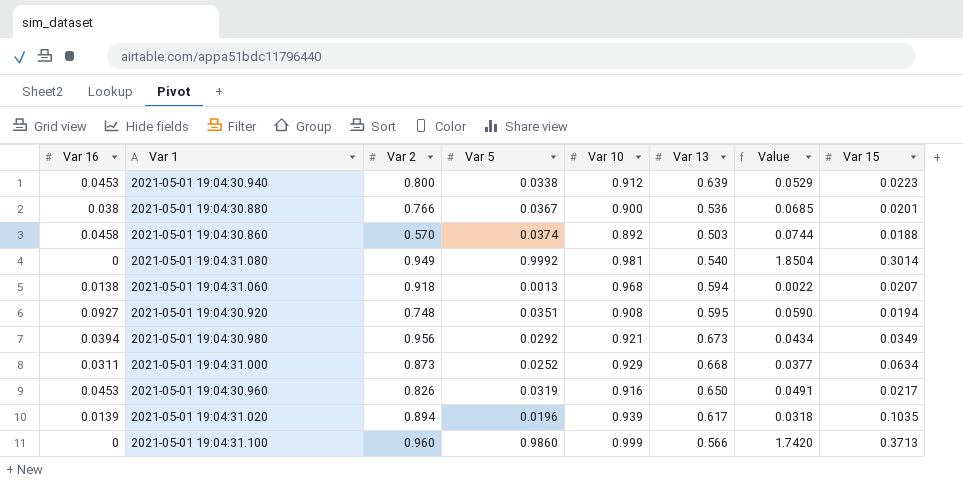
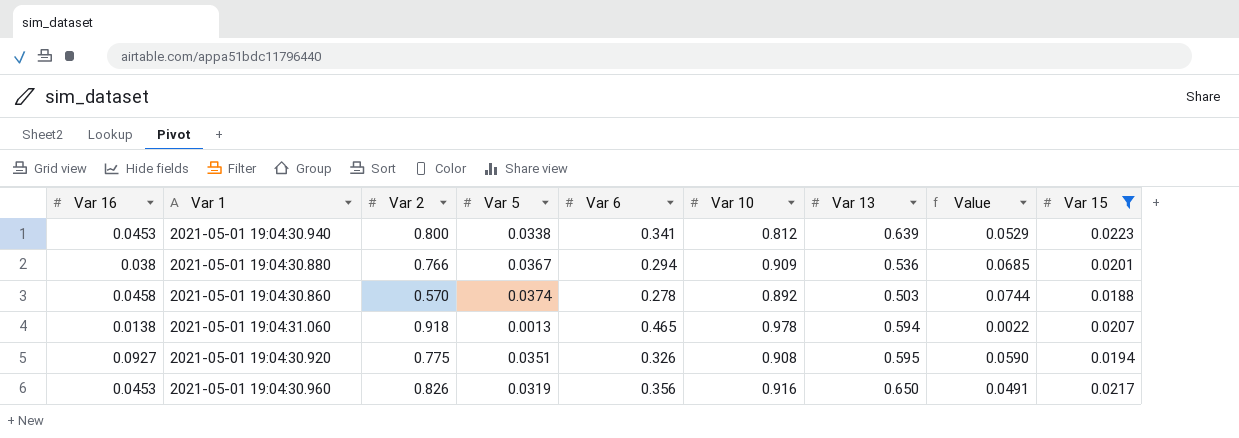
filter: none -> Var 15 <= 0.0223
column Var 6 | position: none -> 5
2021-05-01 19:04:30.940 | Var 10: 0.912 -> 0.812
2021-05-01 19:04:30.880 | Var 10: 0.900 -> 0.909
2021-05-01 19:04:31.060 | Var 10: 0.968 -> 0.978
2021-05-01 19:04:30.920 | Var 2: 0.748 -> 0.775

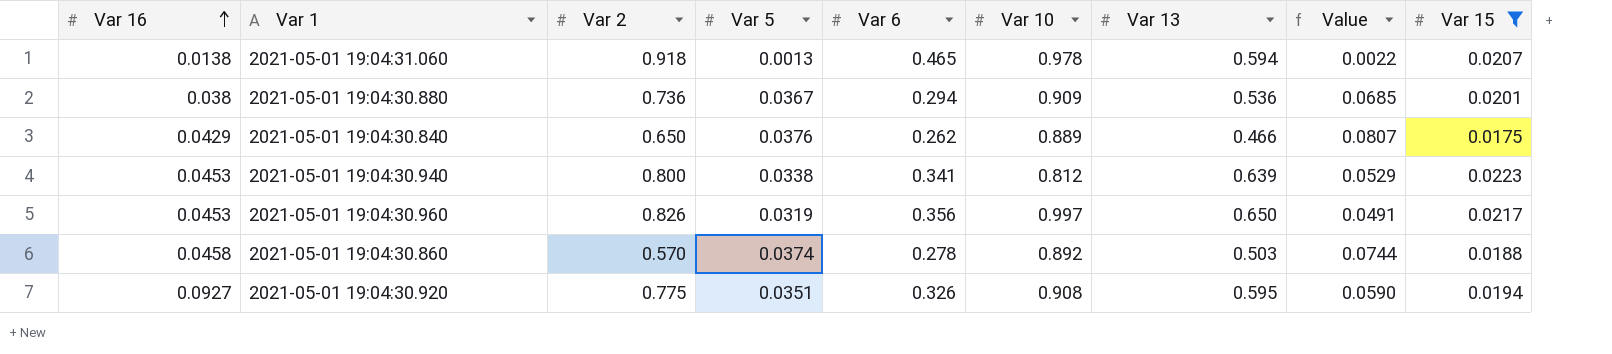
row order: none -> Var 16 ascending
2021-05-01 19:04:30.880 | Var 2: 0.766 -> 0.736
row 2021-05-01 19:04:30.840: none -> 0.0429 | 0.650 | 0.0376 | 0.262 | 0.889 | 0.466 | 0.0807 | 0.0175
2021-05-01 19:04:30.960 | Var 10: 0.916 -> 0.997

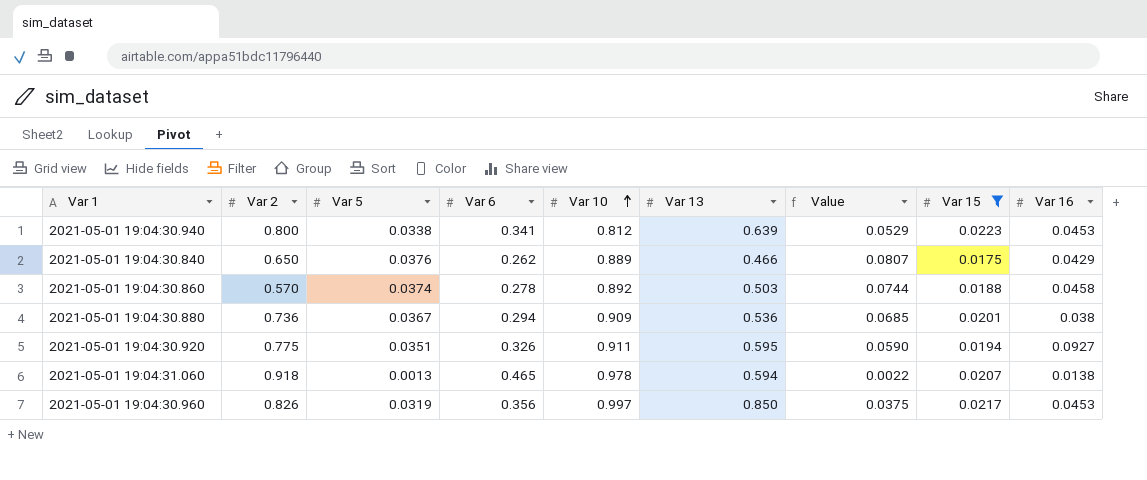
row order: Var 16 ascending -> Var 10 ascending
column Var 16 | position: 1 -> 9
2021-05-01 19:04:30.920 | Var 10: 0.908 -> 0.911
2021-05-01 19:04:30.960 | Var 13: 0.650 -> 0.850
2021-05-01 19:04:30.960 | Value: 0.0491 -> 0.0375

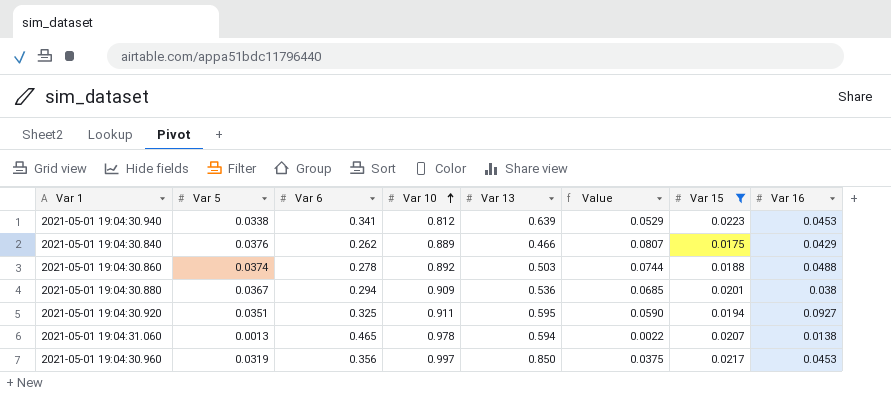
column Var 2 | position: 2 -> none
2021-05-01 19:04:30.860 | Var 16: 0.0458 -> 0.0488
2021-05-01 19:04:30.920 | Var 6: 0.326 -> 0.325

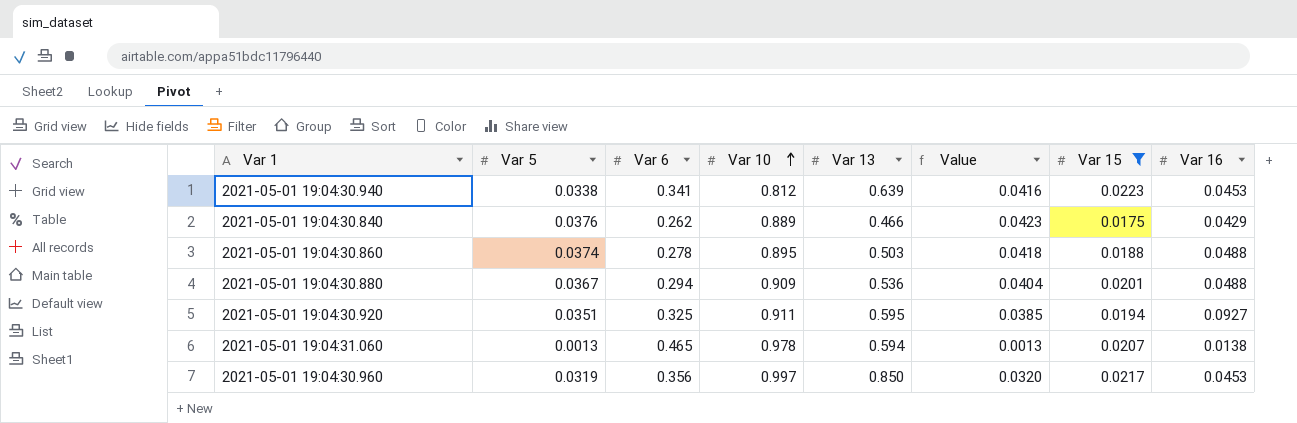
column Value | formula: [Var 5] / [Var 13] -> [Var 5] / [Var 10]
2021-05-01 19:04:30.860 | Var 10: 0.892 -> 0.895
2021-05-01 19:04:30.880 | Var 16: 0.038 -> 0.0488

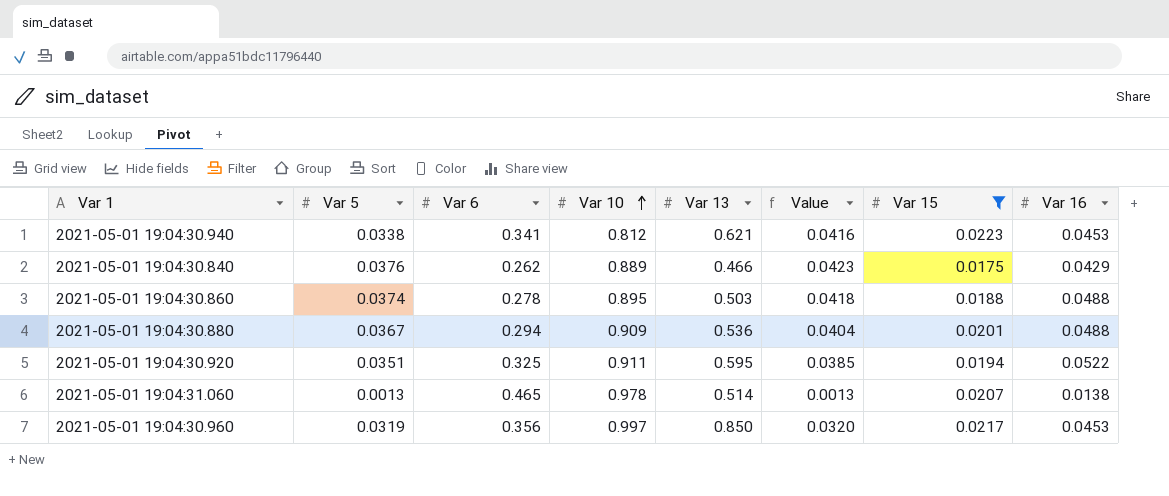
2021-05-01 19:04:30.940 | Var 13: 0.639 -> 0.621
2021-05-01 19:04:30.920 | Var 16: 0.0927 -> 0.0522
2021-05-01 19:04:31.060 | Var 13: 0.594 -> 0.514

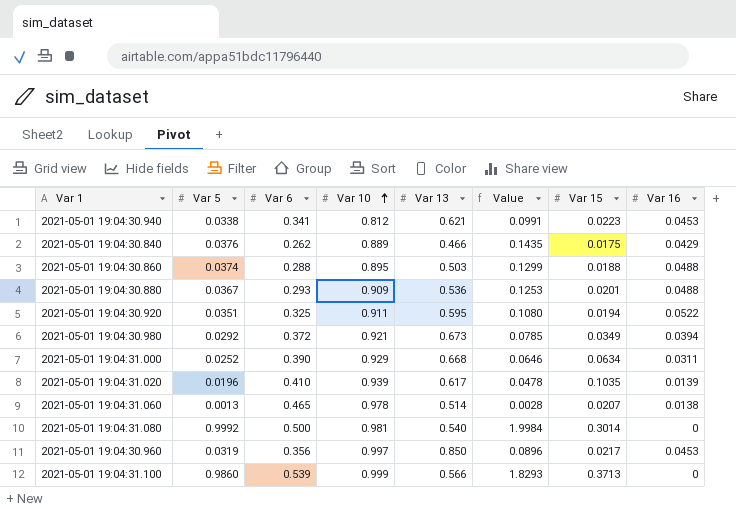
filter: Var 15 <= 0.0223 -> none
column Value | formula: [Var 5] / [Var 10] -> [Var 5] / [Var 6]
2021-05-01 19:04:30.860 | Var 6: 0.278 -> 0.288
2021-05-01 19:04:30.880 | Var 6: 0.294 -> 0.293

